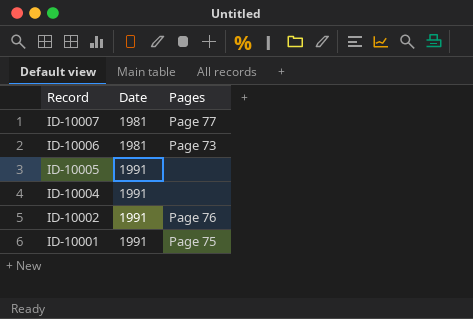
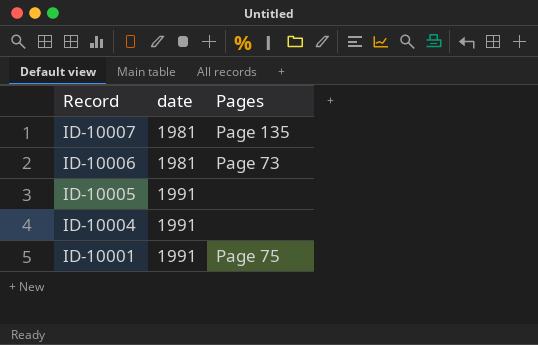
column name: Date -> date
row ID-10002: 1991 | Page 76 -> none
ID-10007 | Pages: Page 77 -> Page 135

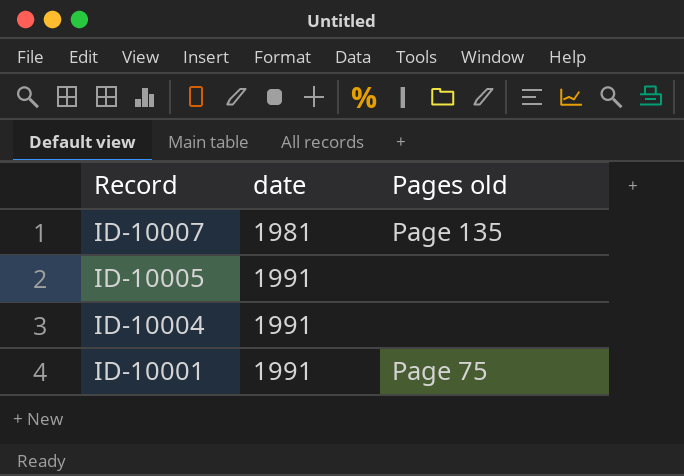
column name: Pages -> Pages old
row ID-10006: 1981 | Page 73 -> none

